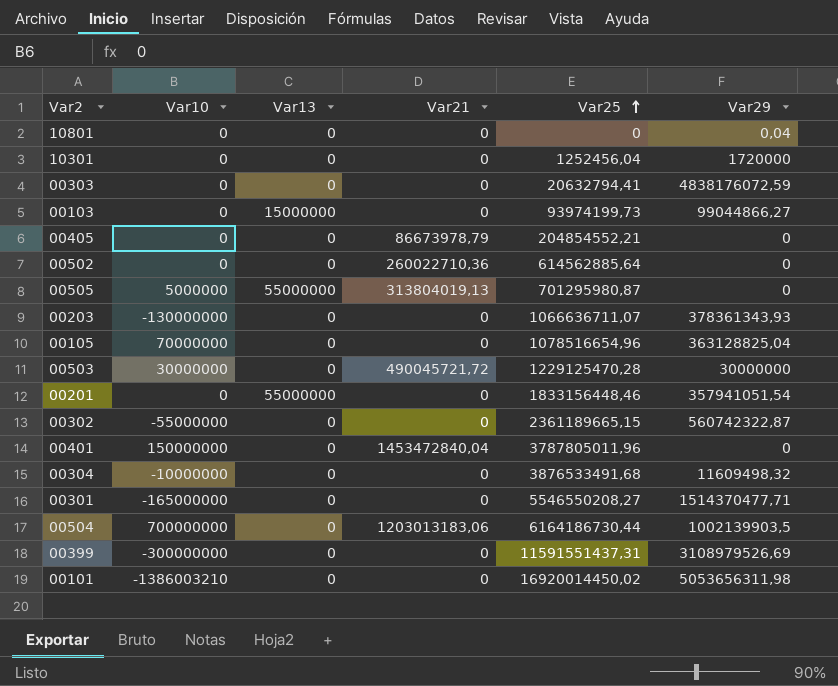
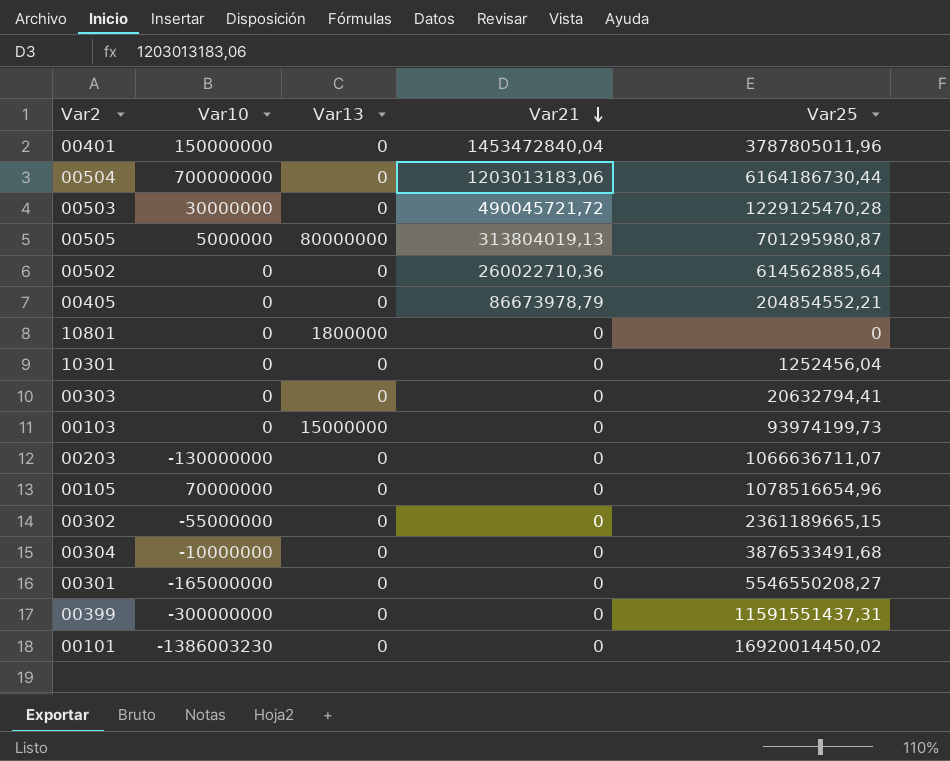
row order: Var25 ascending -> Var21 descending
column Var29 | position: 6 -> none
row 00201: 0 | 55000000 | 0 | 1833156448,46 | 357941051,54 -> none
00505 | Var13: 55000000 -> 80000000
10801 | Var13: 0 -> 1800000
00101 | Var10: -1386003210 -> -1386003230

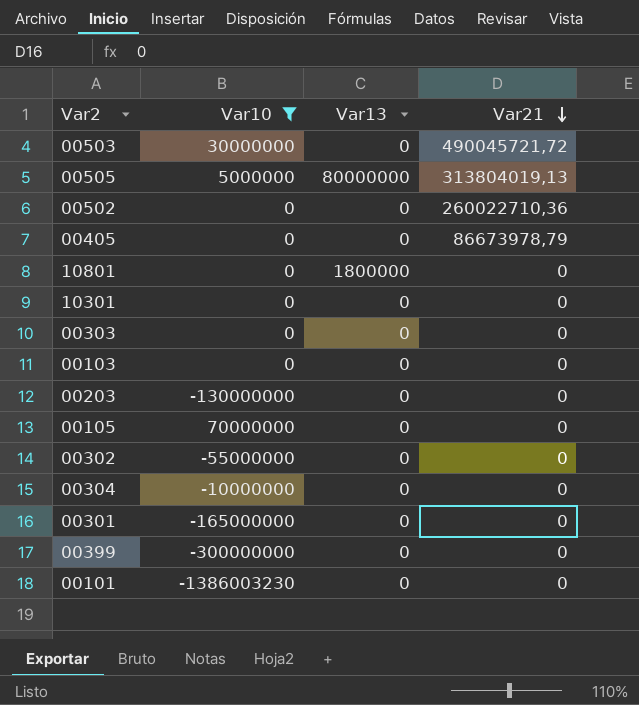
filter: none -> Var10 <= 70000000
column Var25 | position: 5 -> none
00103 | Var13: 15000000 -> 0

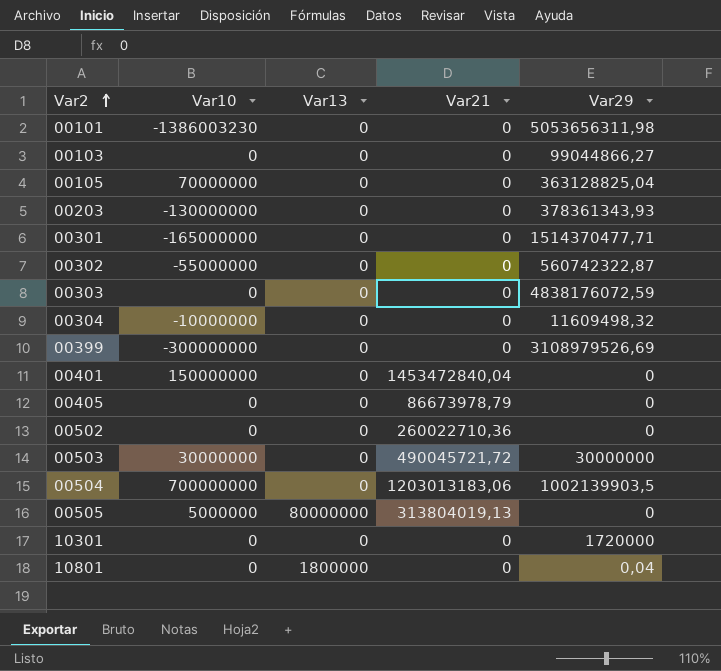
filter: Var10 <= 70000000 -> none
row order: Var21 descending -> Var2 ascending
column Var29 | position: none -> 5

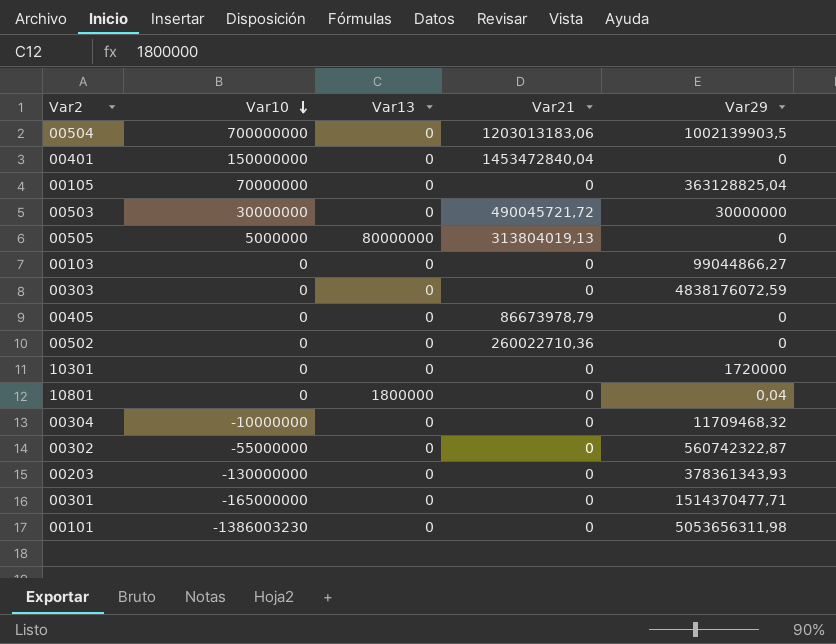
row order: Var2 ascending -> Var10 descending
row 00399: -300000000 | 0 | 0 | 3108979526,69 -> none
00304 | Var29: 11609498,32 -> 11709468,32

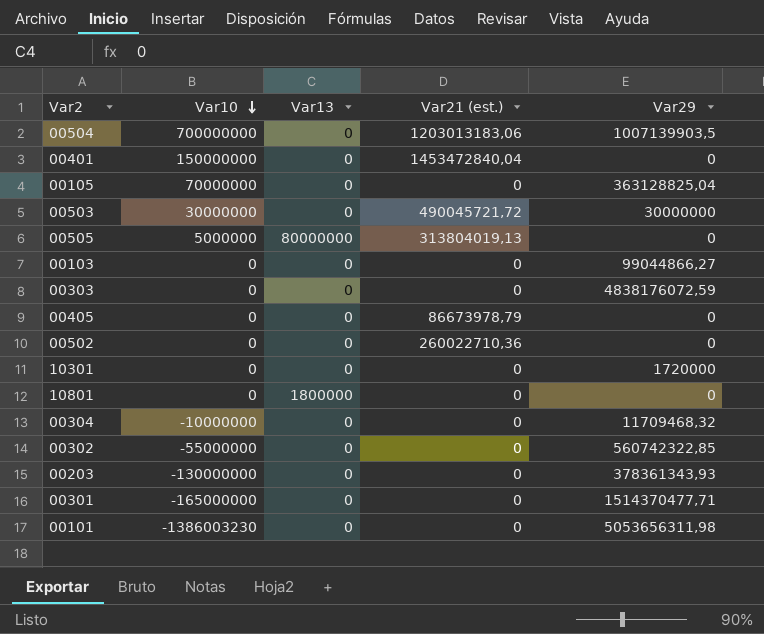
column name: Var21 -> Var21 (est.)
00504 | Var29: 1002139903,5 -> 1007139903,5
10801 | Var29: 0,04 -> 0
00302 | Var29: 560742322,87 -> 560742322,85

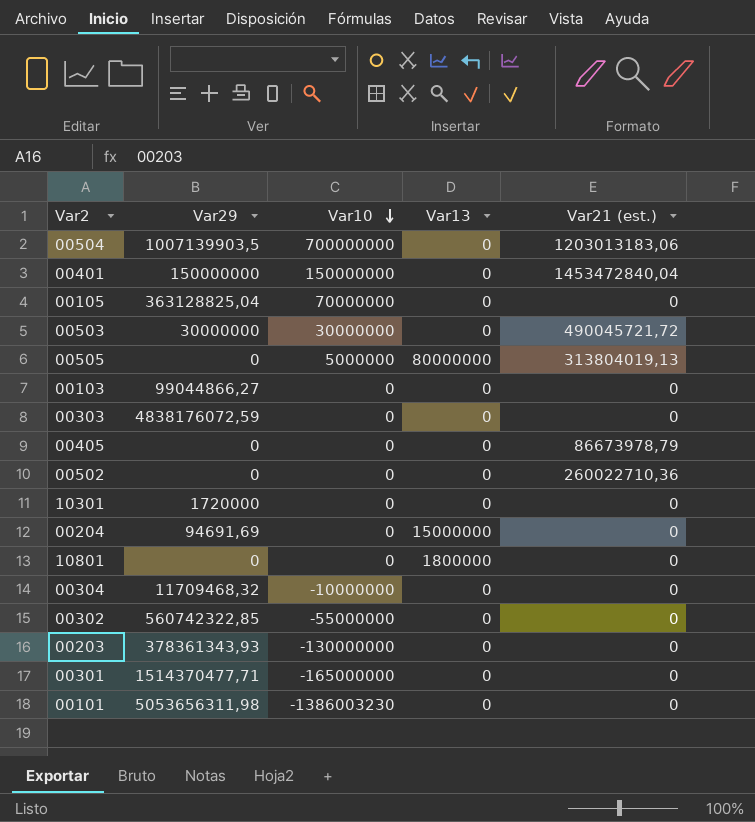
column Var29 | position: 5 -> 2
00401 | Var29: 0 -> 150000000
row 00204: none -> 94691,69 | 0 | 15000000 | 0

